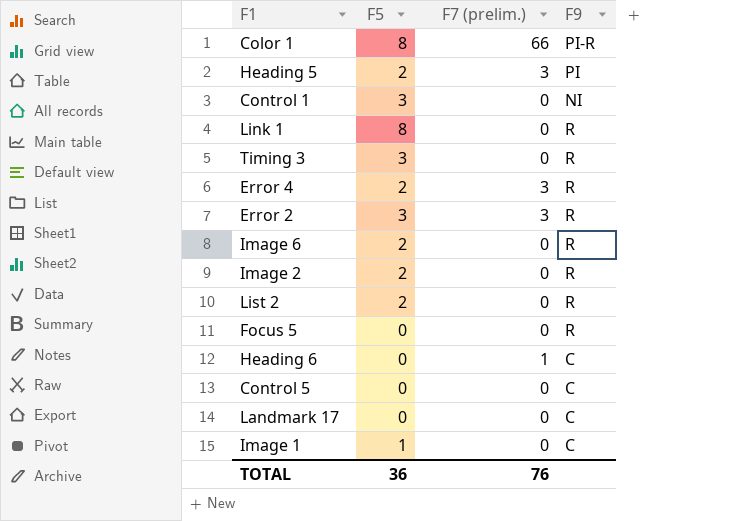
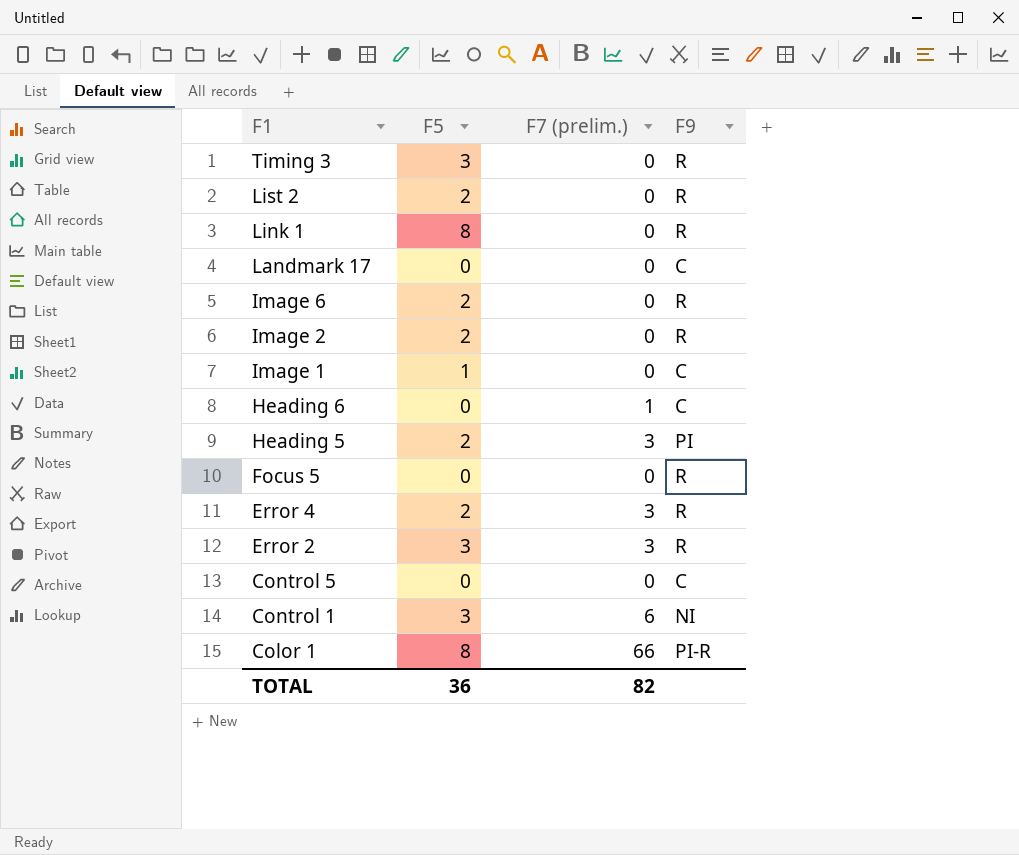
row order: none -> F1 descending
Control 1 | F7 (prelim.): 0 -> 6
TOTAL | F7 (prelim.): 76 -> 82

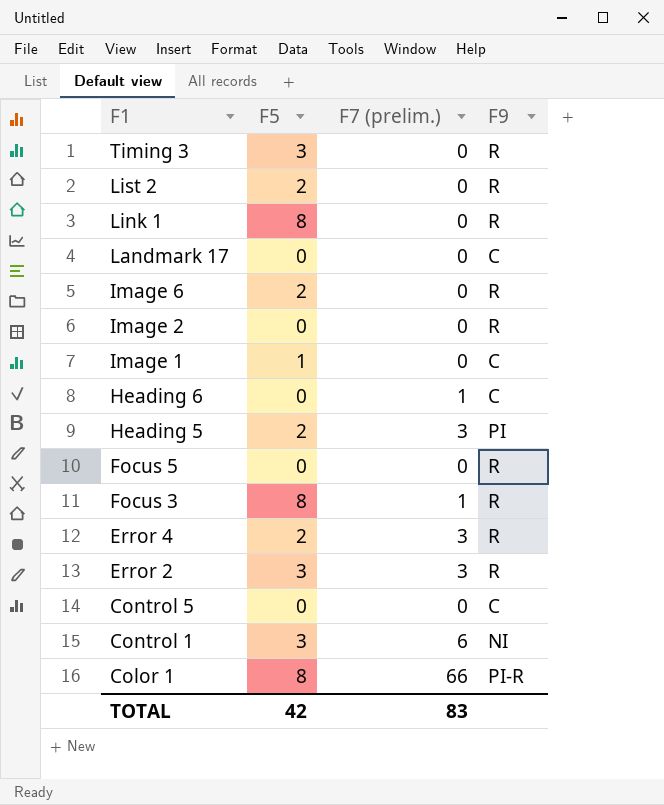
Image 2 | F5: 2 -> 0
row Focus 3: none -> 8 | 1 | R
TOTAL | F5: 36 -> 42
TOTAL | F7 (prelim.): 82 -> 83

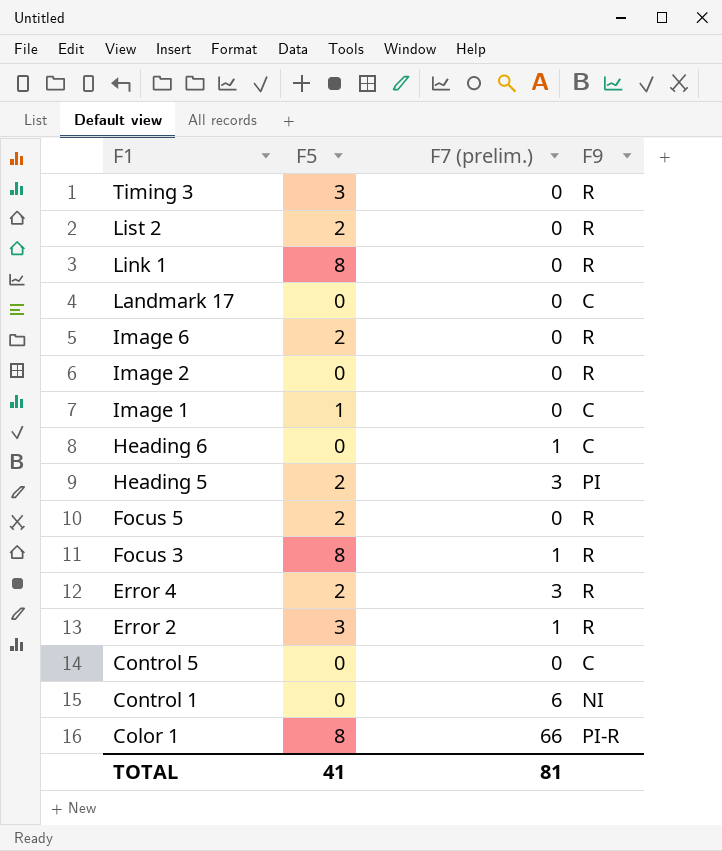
Focus 5 | F5: 0 -> 2
Error 2 | F7 (prelim.): 3 -> 1
Control 1 | F5: 3 -> 0
TOTAL | F5: 42 -> 41
TOTAL | F7 (prelim.): 83 -> 81

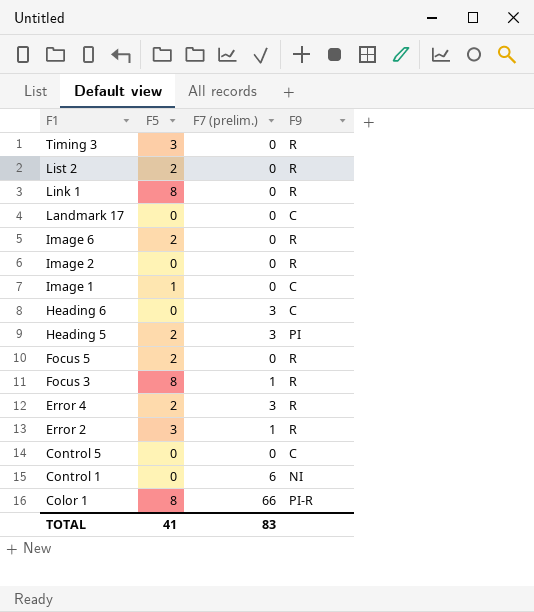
Heading 6 | F7 (prelim.): 1 -> 3
TOTAL | F7 (prelim.): 81 -> 83

